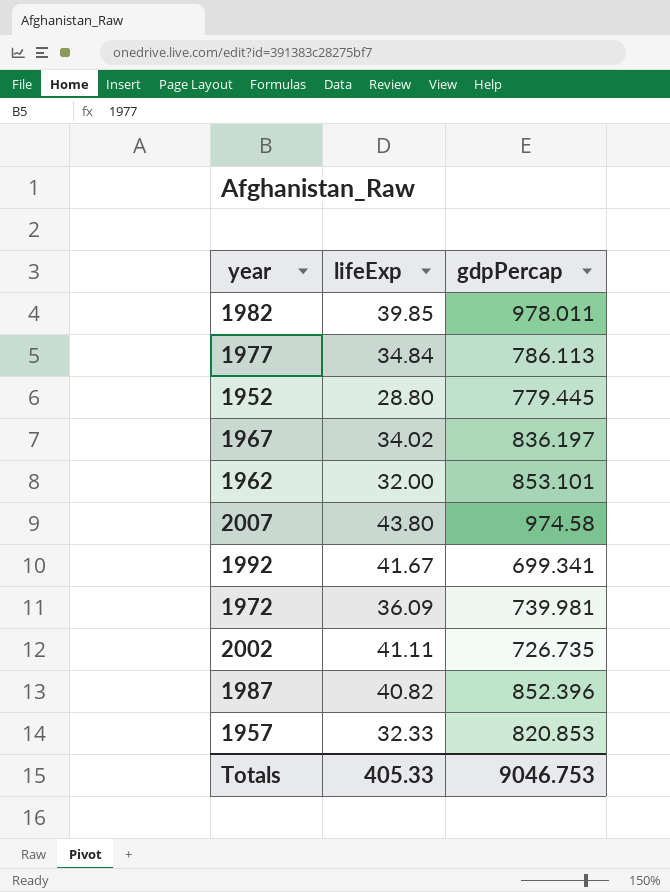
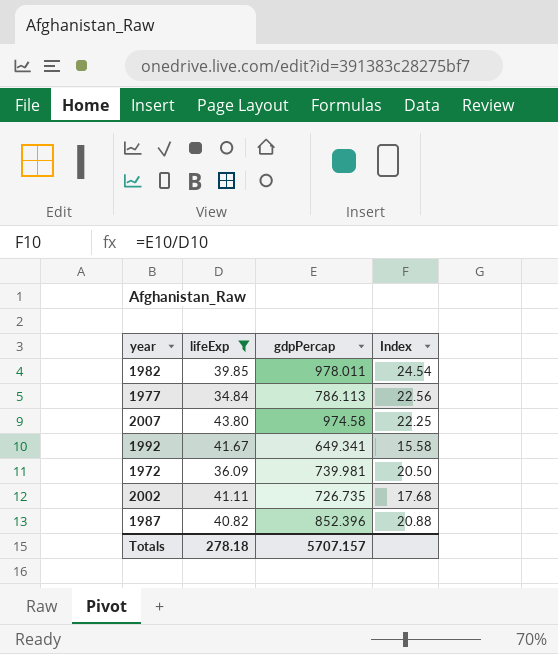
filter: none -> lifeExp >= 34.84
column Index | formula: none -> [gdpPercap] / [lifeExp]
1992 | gdpPercap: 699.341 -> 649.341
Totals | lifeExp: 405.33 -> 278.18
Totals | gdpPercap: 9046.753 -> 5707.157

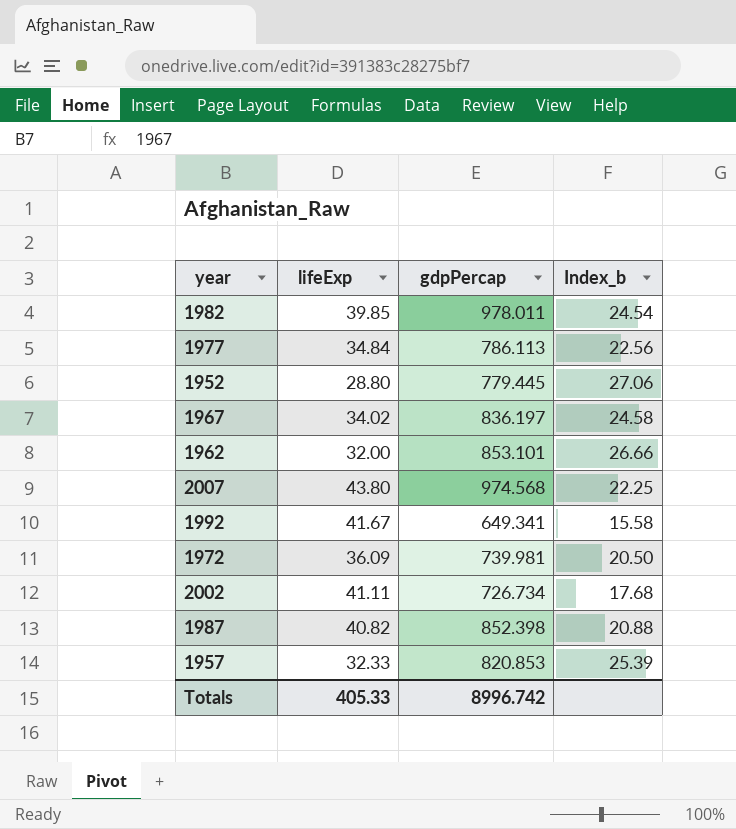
filter: lifeExp >= 34.84 -> none
column name: Index -> Index_b
2007 | gdpPercap: 974.58 -> 974.568
2002 | gdpPercap: 726.735 -> 726.734
1987 | gdpPercap: 852.396 -> 852.398
Totals | lifeExp: 278.18 -> 405.33
Totals | gdpPercap: 5707.157 -> 8996.742

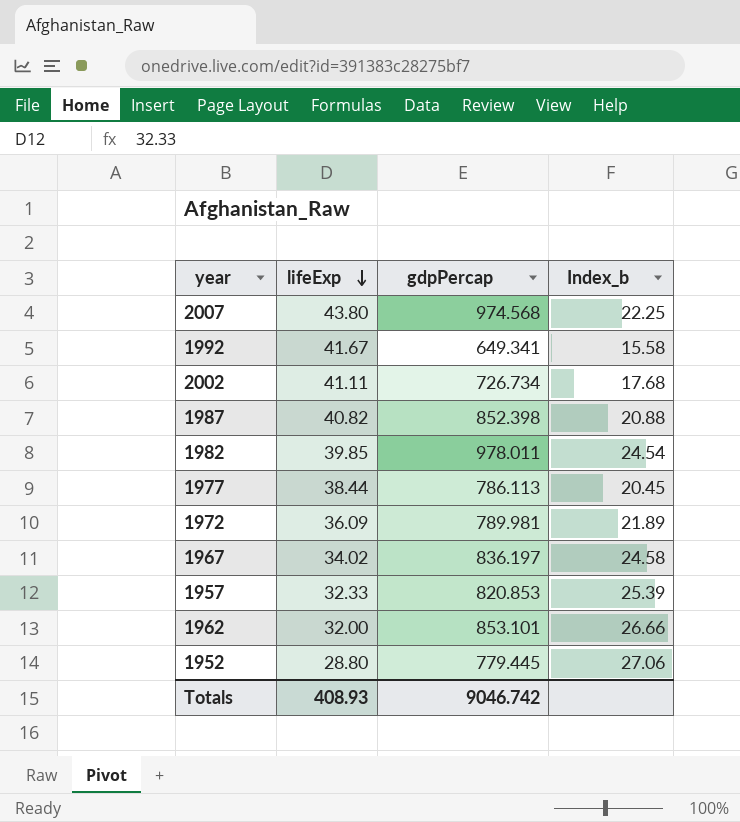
row order: none -> lifeExp descending
1977 | lifeExp: 34.84 -> 38.44
1977 | Index_b: 22.56 -> 20.45
1972 | gdpPercap: 739.981 -> 789.981
1972 | Index_b: 20.50 -> 21.89
Totals | lifeExp: 405.33 -> 408.93
Totals | gdpPercap: 8996.742 -> 9046.742

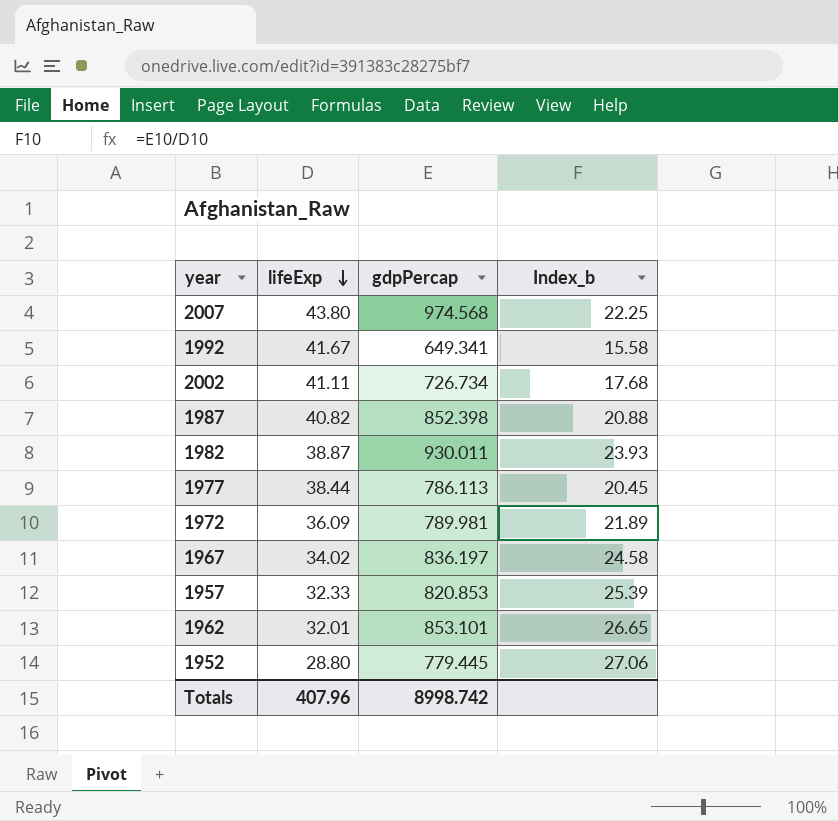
1982 | lifeExp: 39.85 -> 38.87
1982 | gdpPercap: 978.011 -> 930.011
1982 | Index_b: 24.54 -> 23.93
1962 | lifeExp: 32.00 -> 32.01
1962 | Index_b: 26.66 -> 26.65
Totals | lifeExp: 408.93 -> 407.96
Totals | gdpPercap: 9046.742 -> 8998.742

